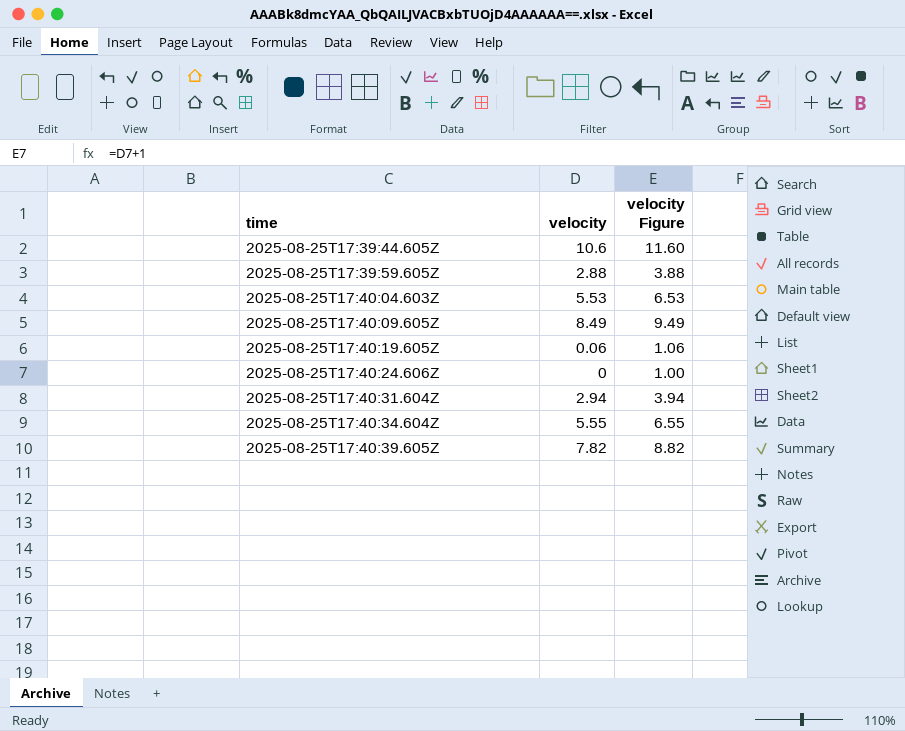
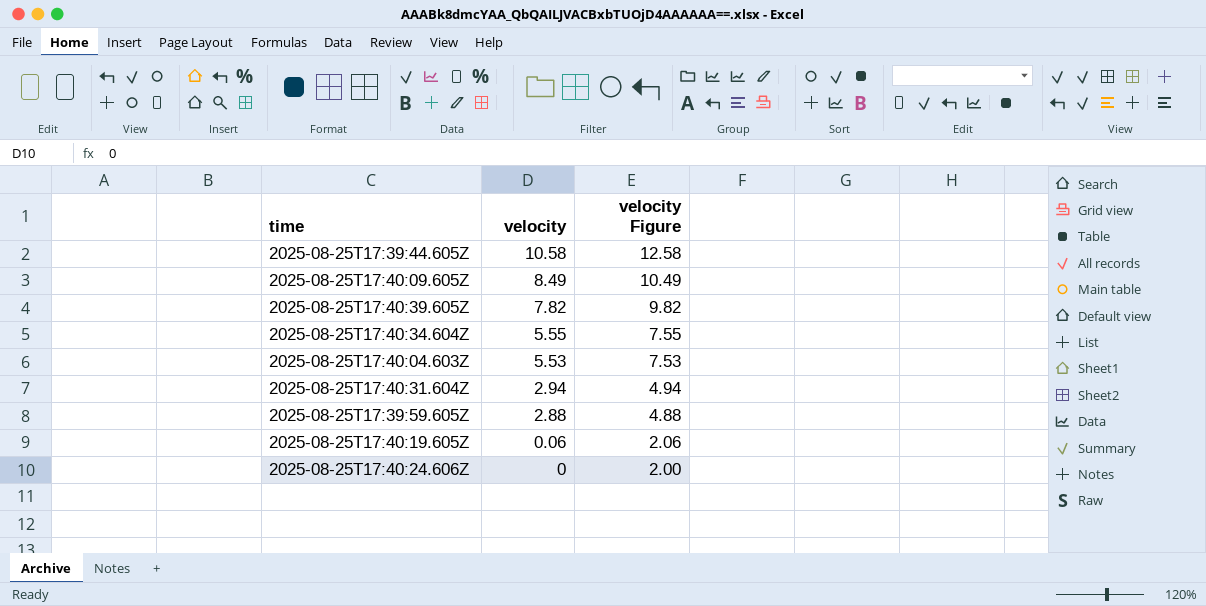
row order: time ascending -> velocity descending
column velocity Figure | formula: [velocity] + 1 -> [velocity] + 2
2025-08-25T17:39:44.605Z | velocity: 10.6 -> 10.58

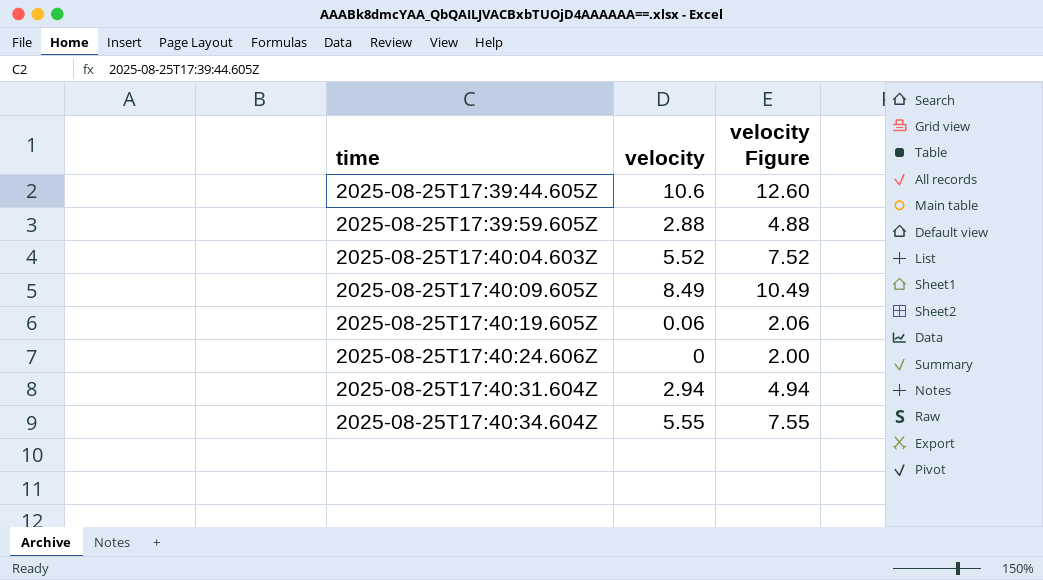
row order: velocity descending -> time ascending
row 2025-08-25T17:40:39.605Z: 7.82 | 9.82 -> none
2025-08-25T17:39:44.605Z | velocity: 10.58 -> 10.6
2025-08-25T17:39:44.605Z | velocity Figure: 12.58 -> 12.60
2025-08-25T17:40:04.603Z | velocity: 5.53 -> 5.52
2025-08-25T17:40:04.603Z | velocity Figure: 7.53 -> 7.52

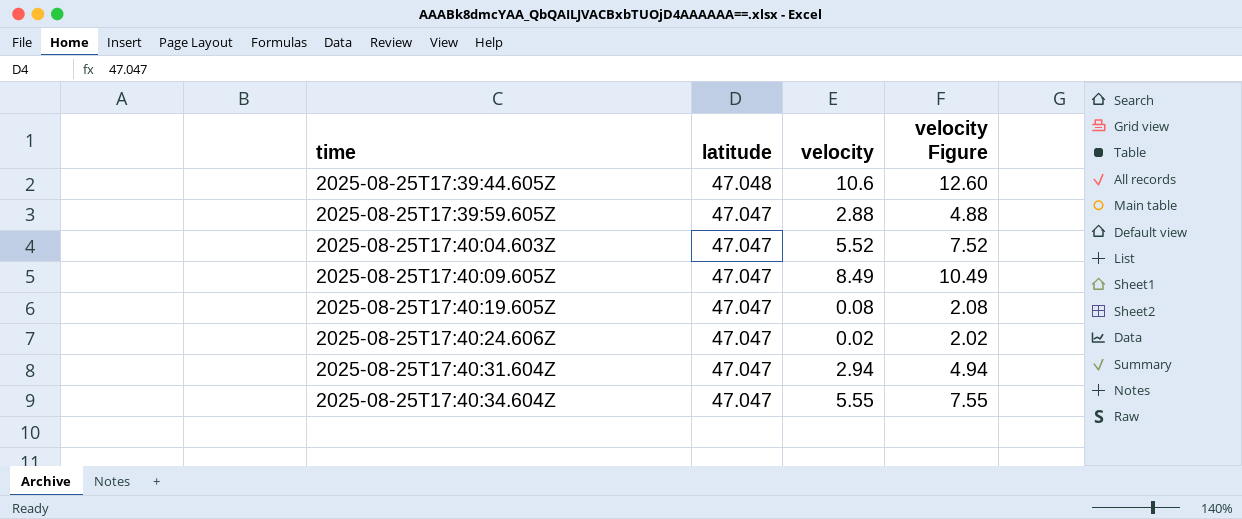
column latitude | position: none -> 2
2025-08-25T17:40:19.605Z | velocity: 0.06 -> 0.08
2025-08-25T17:40:19.605Z | velocity Figure: 2.06 -> 2.08
2025-08-25T17:40:24.606Z | velocity: 0 -> 0.02
2025-08-25T17:40:24.606Z | velocity Figure: 2.00 -> 2.02

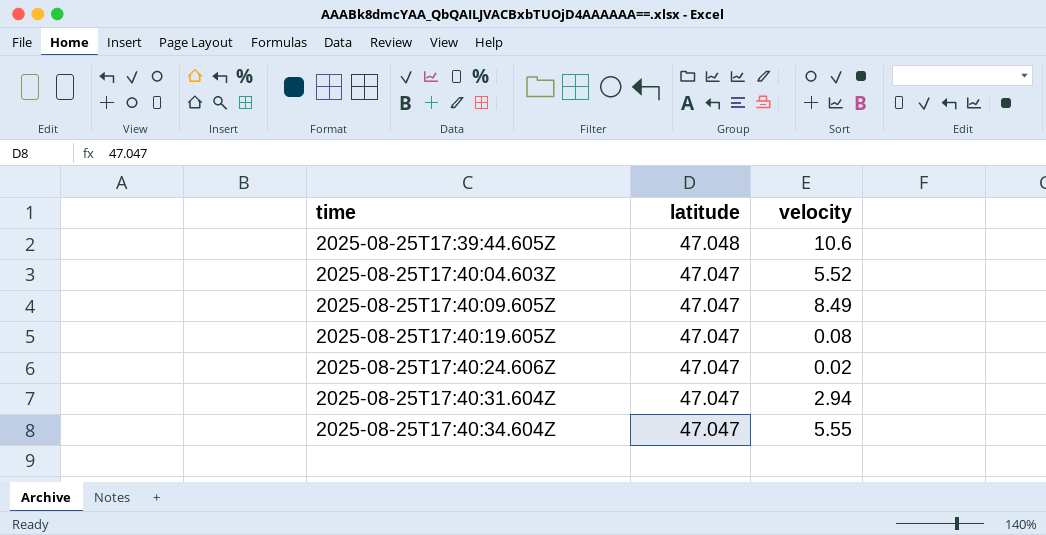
column velocity Figure | formula: [velocity] + 2 -> none
row 2025-08-25T17:39:59.605Z: 47.047 | 2.88 | 4.88 -> none

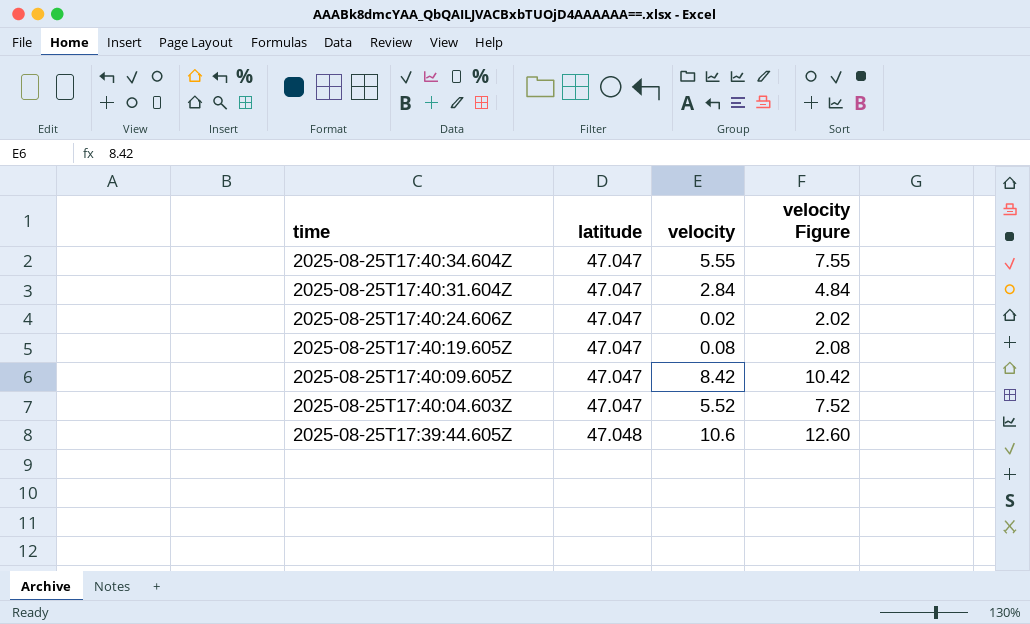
row order: time ascending -> time descending
column velocity Figure | formula: none -> [velocity] + 2
2025-08-25T17:40:31.604Z | velocity: 2.94 -> 2.84
2025-08-25T17:40:09.605Z | velocity: 8.49 -> 8.42

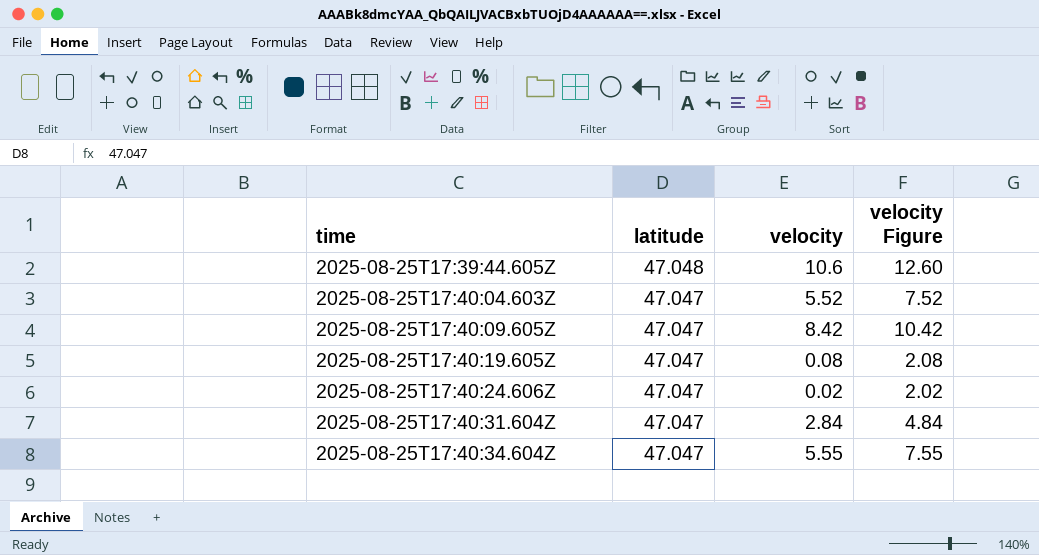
row order: time descending -> time ascending

